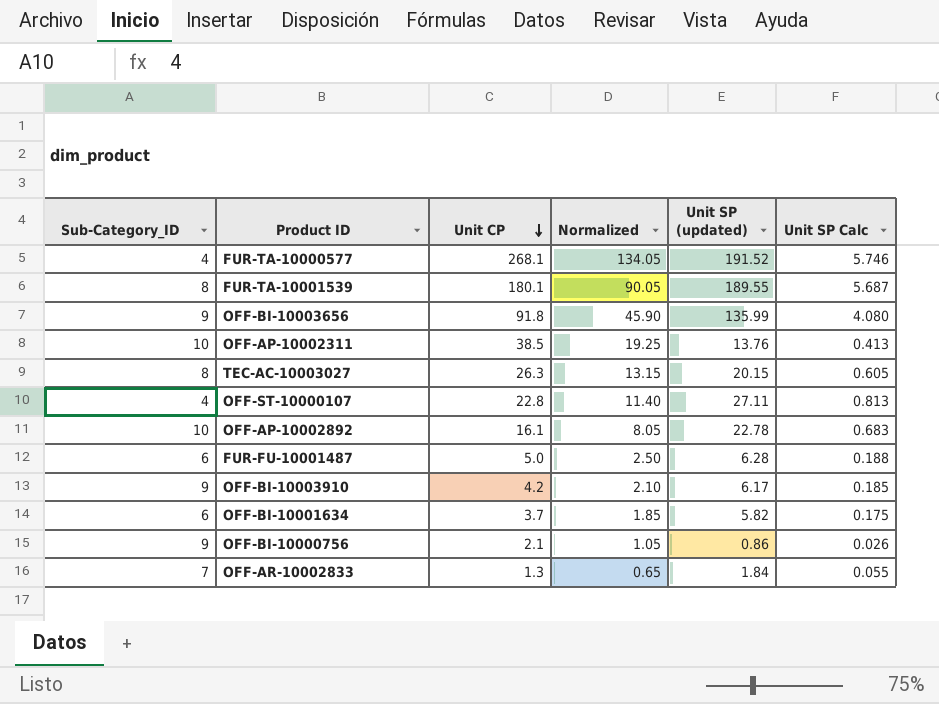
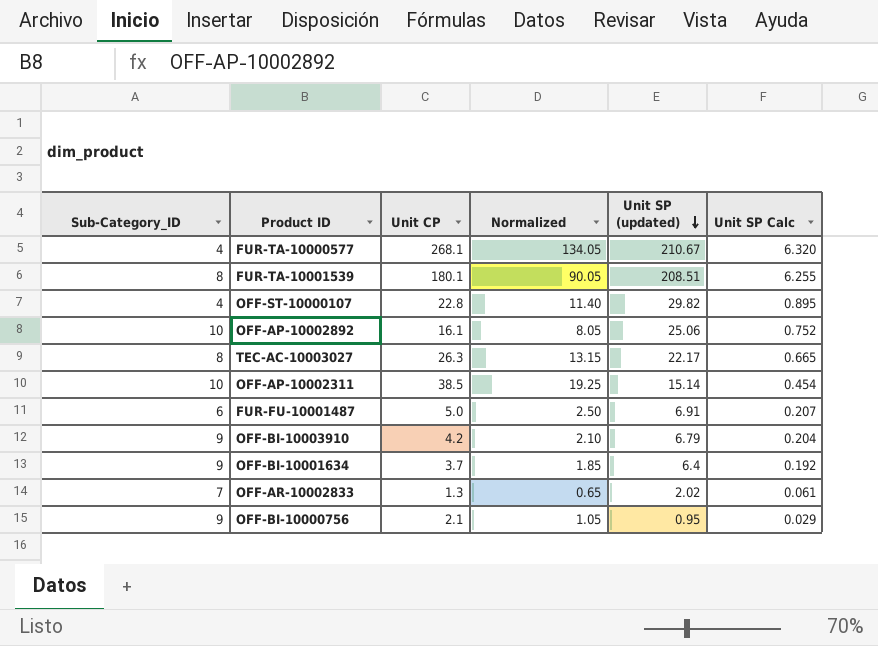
row order: Unit CP descending -> Unit SP (updated) descending
row OFF-BI-10003656: 9 | 91.8 | 45.90 | 135.99 | 4.080 -> none
FUR-TA-10000577 | Unit SP (updated): 191.52 -> 210.67
FUR-TA-10000577 | Unit SP Calc: 5.746 -> 6.320
FUR-TA-10001539 | Unit SP (updated): 189.55 -> 208.51
FUR-TA-10001539 | Unit SP Calc: 5.687 -> 6.255
OFF-ST-10000107 | Unit SP (updated): 27.11 -> 29.82
OFF-ST-10000107 | Unit SP Calc: 0.813 -> 0.895
OFF-AP-10002892 | Unit SP (updated): 22.78 -> 25.06
OFF-AP-10002892 | Unit SP Calc: 0.683 -> 0.752
TEC-AC-10003027 | Unit SP (updated): 20.15 -> 22.17
TEC-AC-10003027 | Unit SP Calc: 0.605 -> 0.665
OFF-AP-10002311 | Unit SP (updated): 13.76 -> 15.14
OFF-AP-10002311 | Unit SP Calc: 0.413 -> 0.454
FUR-FU-10001487 | Unit SP (updated): 6.28 -> 6.91
FUR-FU-10001487 | Unit SP Calc: 0.188 -> 0.207
OFF-BI-10003910 | Unit SP (updated): 6.17 -> 6.79
OFF-BI-10003910 | Unit SP Calc: 0.185 -> 0.204
OFF-BI-10001634 | Sub-Category_ID: 6 -> 9
OFF-BI-10001634 | Unit SP (updated): 5.82 -> 6.4
OFF-BI-10001634 | Unit SP Calc: 0.175 -> 0.192
OFF-AR-10002833 | Unit SP (updated): 1.84 -> 2.02
OFF-AR-10002833 | Unit SP Calc: 0.055 -> 0.061
OFF-BI-10000756 | Unit SP (updated): 0.86 -> 0.95
OFF-BI-10000756 | Unit SP Calc: 0.026 -> 0.029

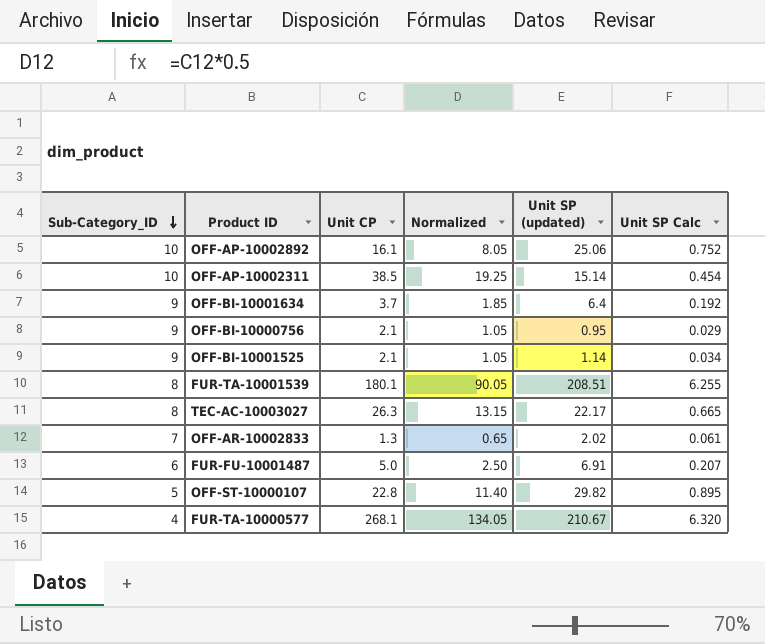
row order: Unit SP (updated) descending -> Sub-Category_ID descending
row OFF-BI-10003910: 9 | 4.2 | 2.10 | 6.79 | 0.204 -> none
row OFF-BI-10001525: none -> 9 | 2.1 | 1.05 | 1.14 | 0.034
OFF-ST-10000107 | Sub-Category_ID: 4 -> 5

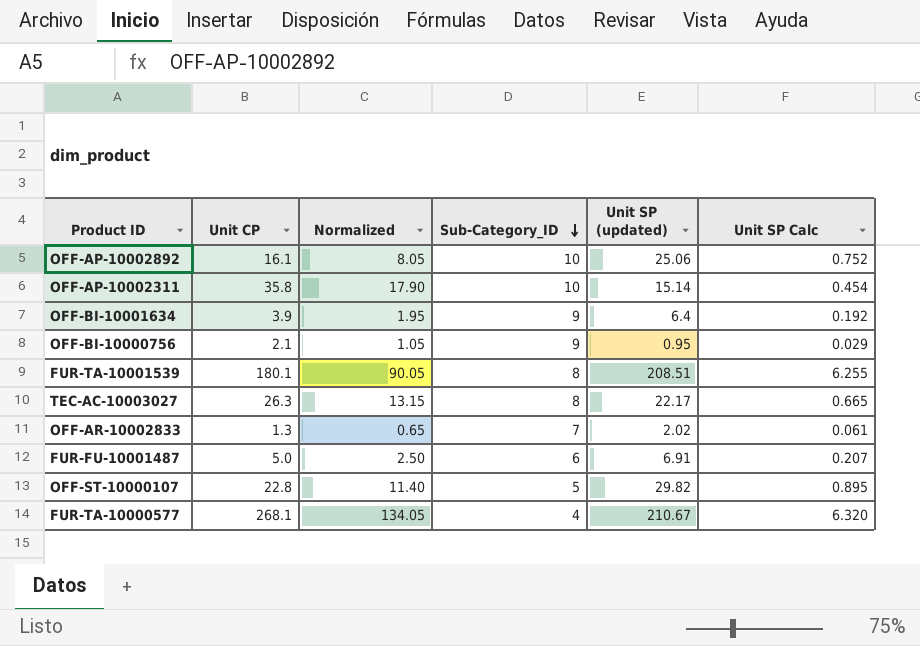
column Sub-Category_ID | position: 1 -> 4
row OFF-BI-10001525: 9 | 2.1 | 1.05 | 1.14 | 0.034 -> none
OFF-AP-10002311 | Unit CP: 38.5 -> 35.8
OFF-AP-10002311 | Normalized: 19.25 -> 17.90
OFF-BI-10001634 | Unit CP: 3.7 -> 3.9
OFF-BI-10001634 | Normalized: 1.85 -> 1.95

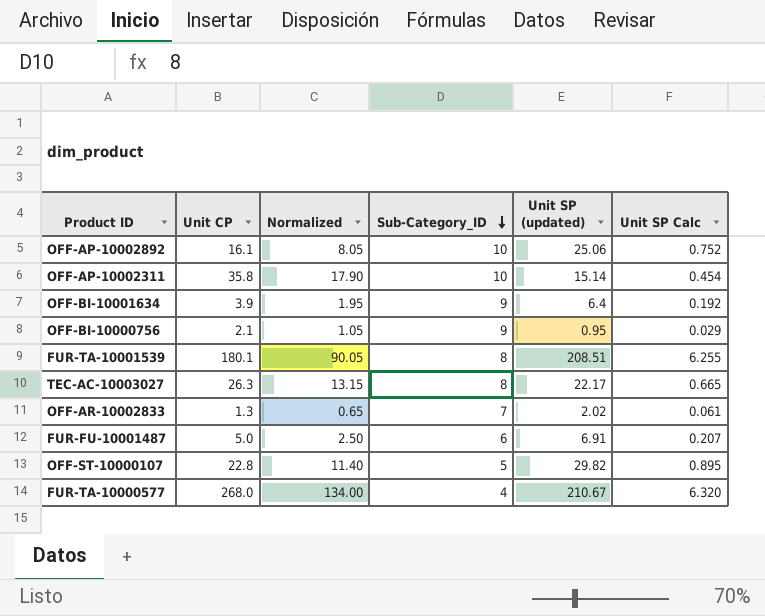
FUR-TA-10000577 | Unit CP: 268.1 -> 268.0
FUR-TA-10000577 | Normalized: 134.05 -> 134.00

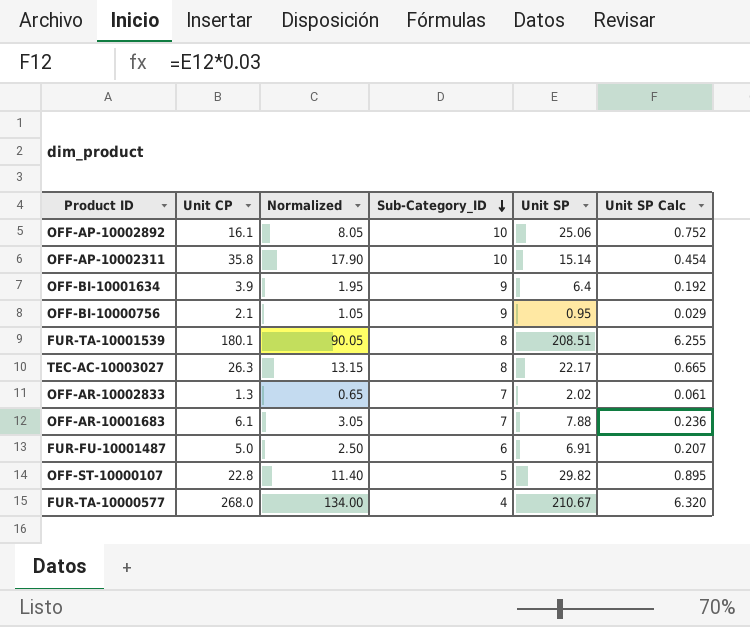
column name: Unit SP (updated) -> Unit SP
row OFF-AR-10001683: none -> 6.1 | 3.05 | 7 | 7.88 | 0.236

